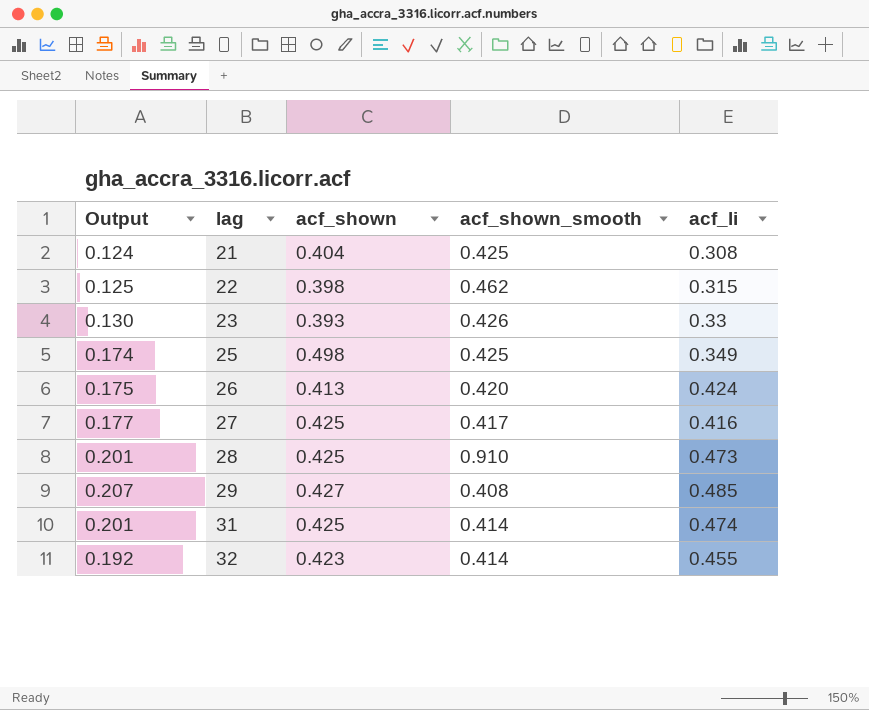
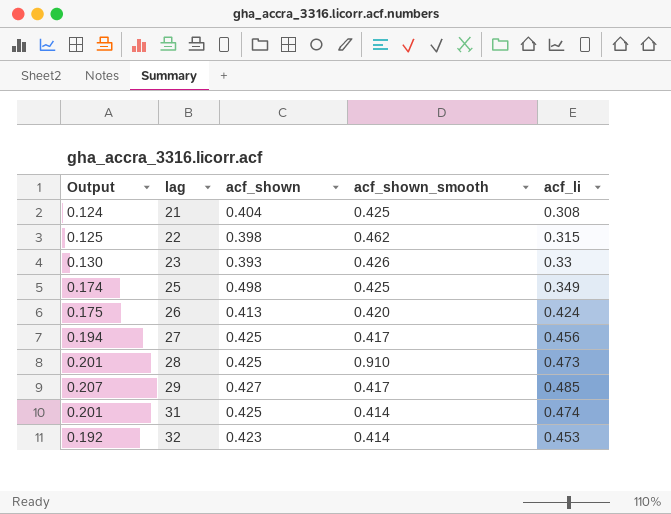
27 | Output: 0.177 -> 0.194
27 | acf_li: 0.416 -> 0.456
29 | acf_shown_smooth: 0.408 -> 0.417
32 | acf_li: 0.455 -> 0.453

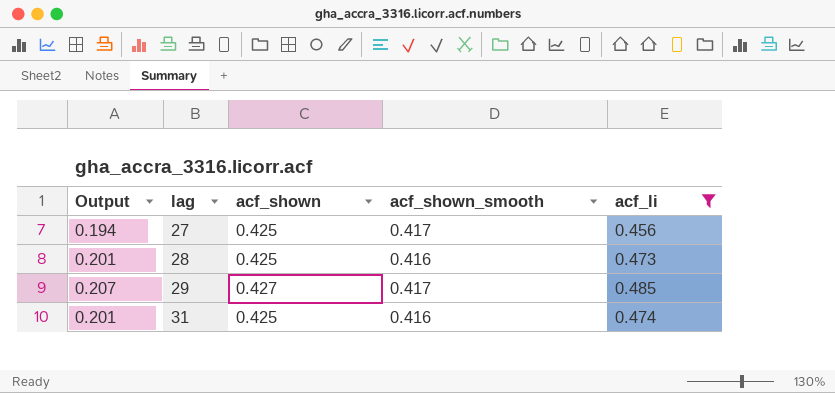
filter: none -> acf_li >= 0.456
28 | acf_shown_smooth: 0.910 -> 0.416
31 | acf_shown_smooth: 0.414 -> 0.416

